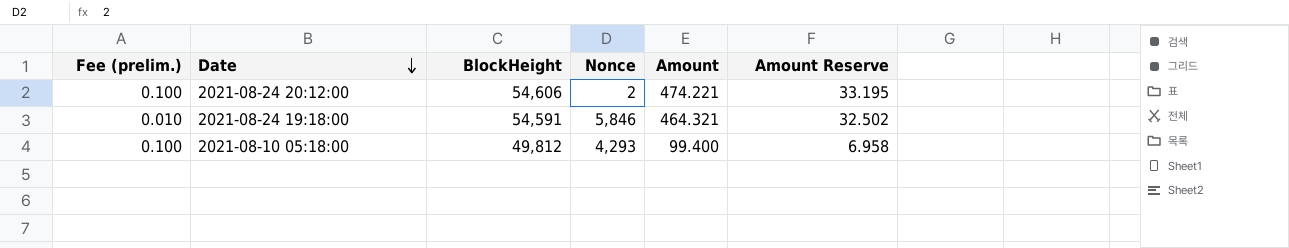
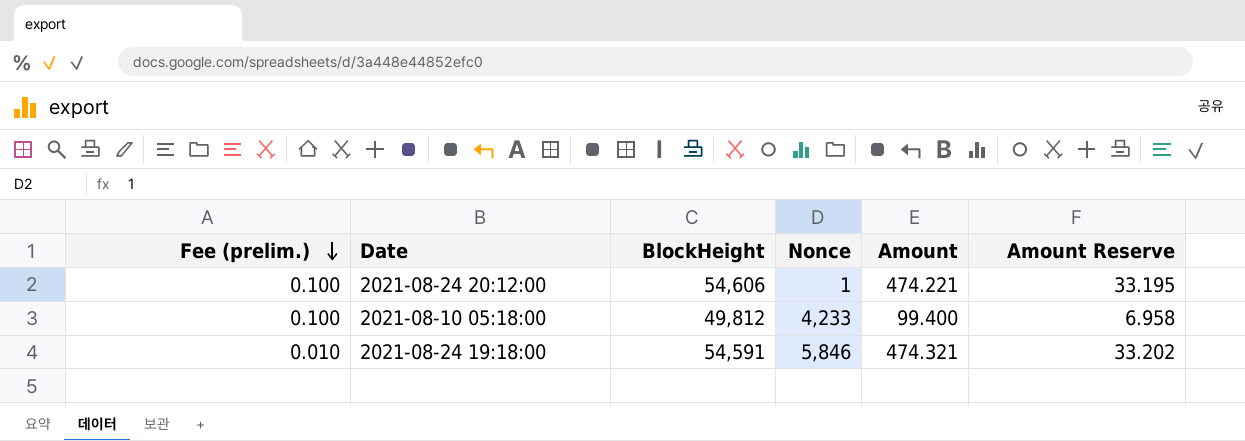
row order: Date descending -> Fee (prelim.) descending
2021-08-24 20:12:00 | Nonce: 2 -> 1
2021-08-10 05:18:00 | Nonce: 4,293 -> 4,233
2021-08-24 19:18:00 | Amount: 464.321 -> 474.321
2021-08-24 19:18:00 | Amount Reserve: 32.502 -> 33.202

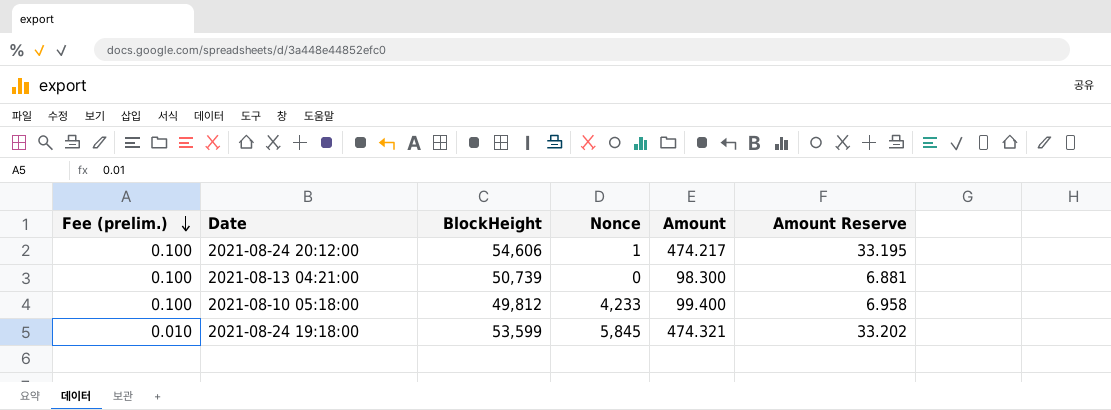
2021-08-24 20:12:00 | Amount: 474.221 -> 474.217
row 2021-08-13 04:21:00: none -> 0.100 | 50,739 | 0 | 98.300 | 6.881
2021-08-24 19:18:00 | BlockHeight: 54,591 -> 53,599
2021-08-24 19:18:00 | Nonce: 5,846 -> 5,845

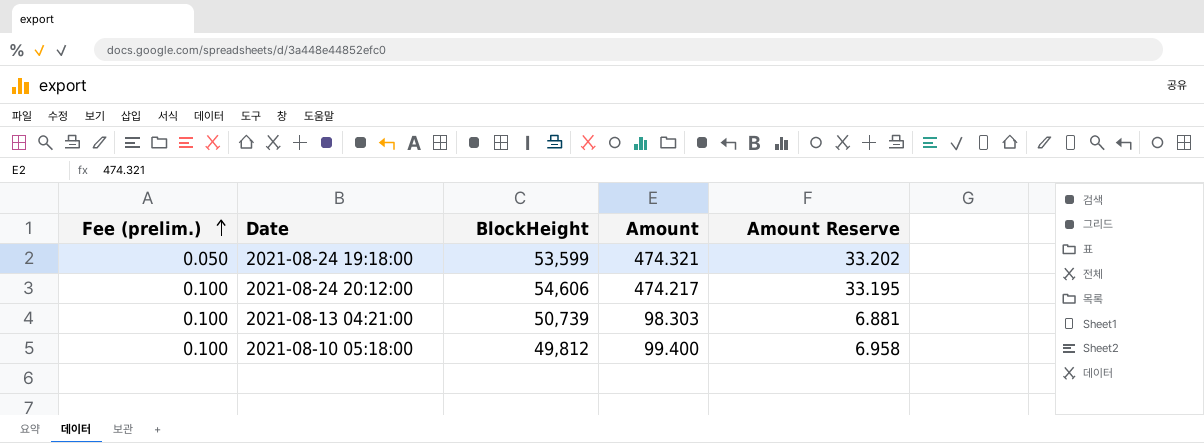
row order: Fee (prelim.) descending -> Fee (prelim.) ascending
column Nonce | position: 4 -> none
2021-08-24 19:18:00 | Fee (prelim.): 0.010 -> 0.050
2021-08-13 04:21:00 | Amount: 98.300 -> 98.303

